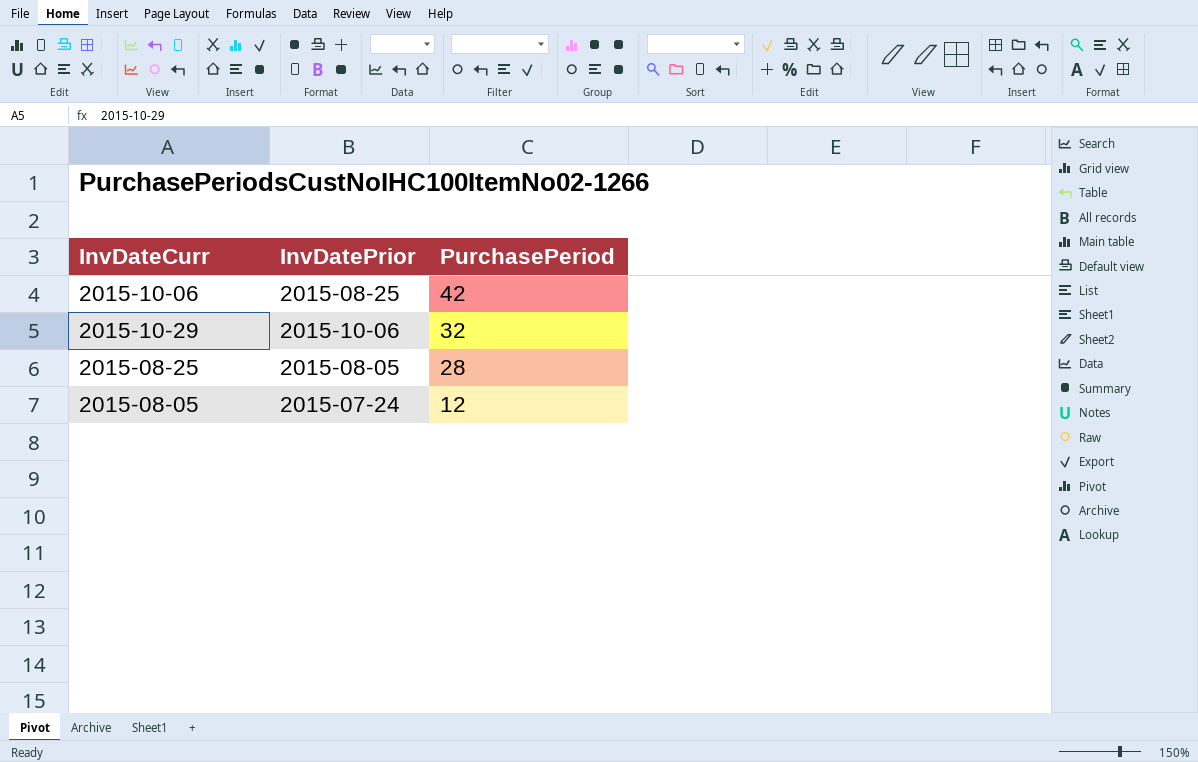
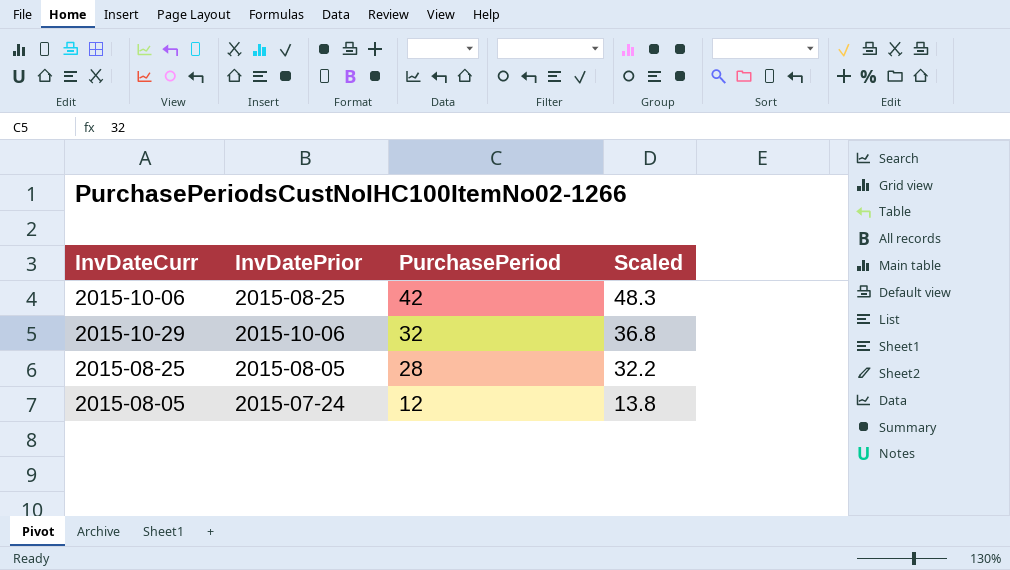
column Scaled | formula: none -> [PurchasePeriod] * 1.15

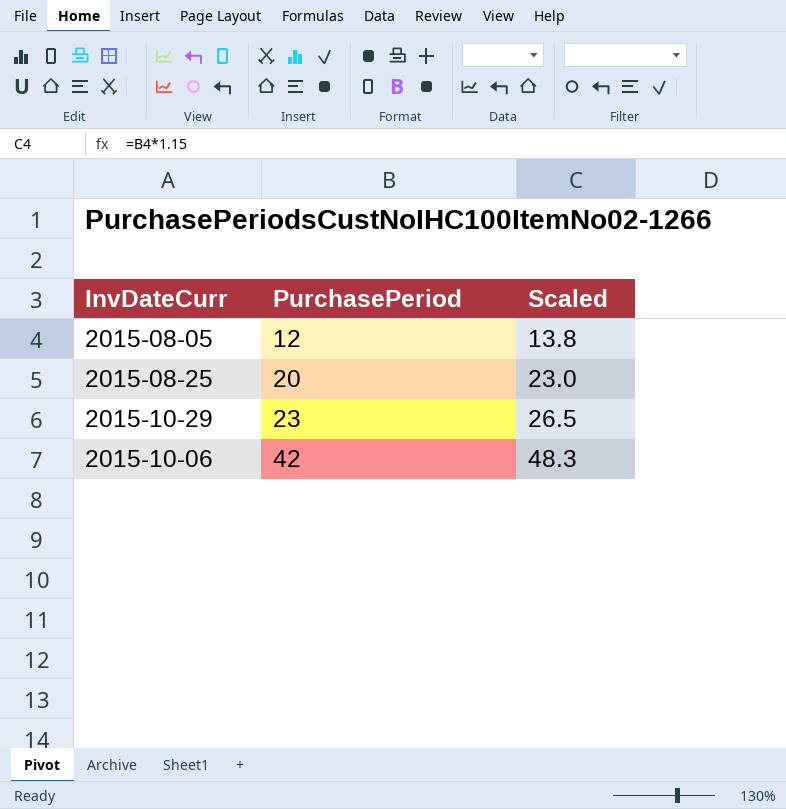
row order: PurchasePeriod descending -> PurchasePeriod ascending
column InvDatePrior | position: 2 -> none
2015-08-25 | PurchasePeriod: 28 -> 20
2015-08-25 | Scaled: 32.2 -> 23.0
2015-10-29 | PurchasePeriod: 32 -> 23
2015-10-29 | Scaled: 36.8 -> 26.5

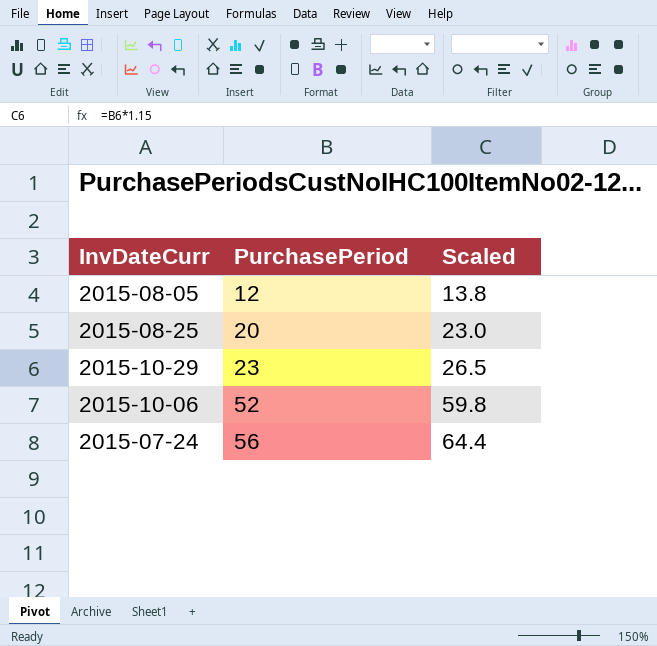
2015-10-06 | PurchasePeriod: 42 -> 52
2015-10-06 | Scaled: 48.3 -> 59.8
row 2015-07-24: none -> 56 | 64.4

